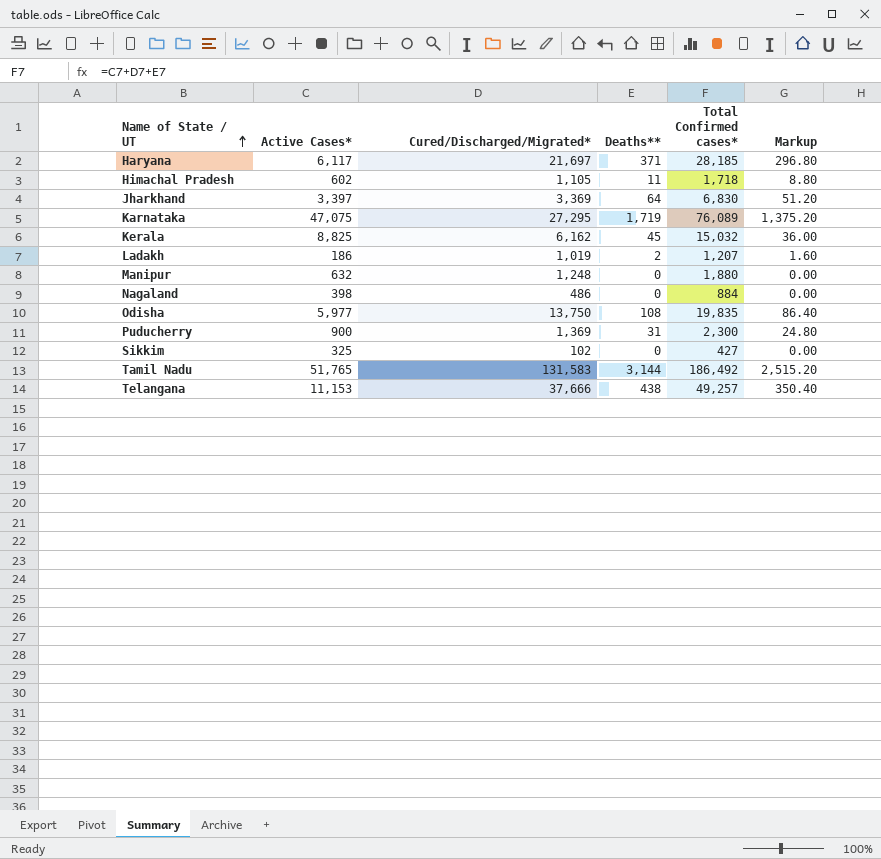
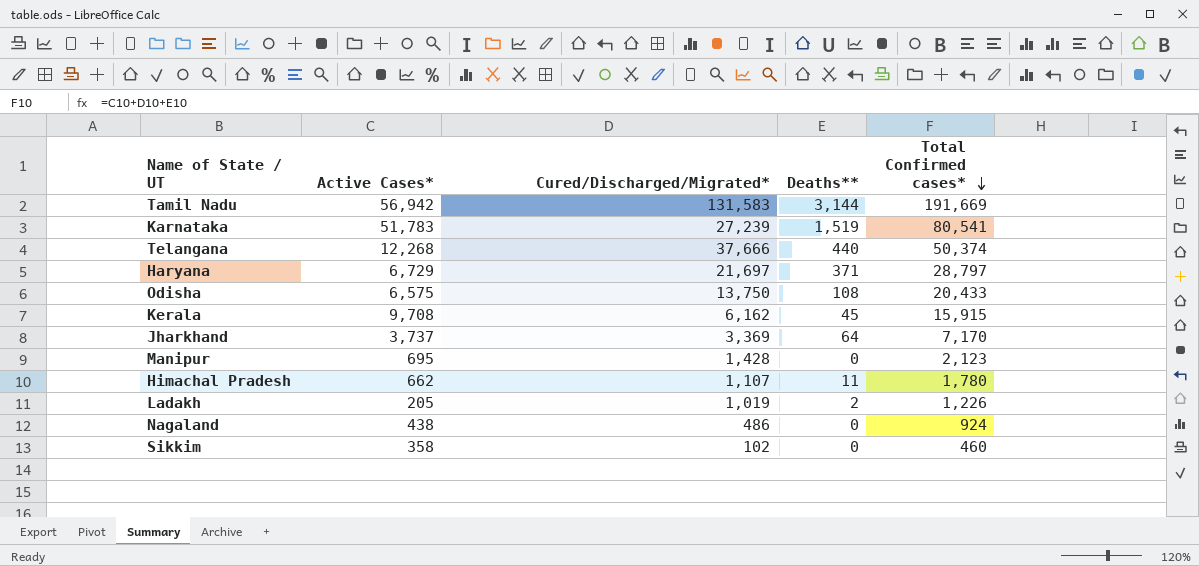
row order: Name of State / UT ascending -> Total Confirmed cases* descending
column Markup | formula: [Deaths**] * 0.8 -> none
row Puducherry: 900 | 1,369 | 31 | 2,300 | 24.80 -> none
Tamil Nadu | Active Cases*: 51,765 -> 56,942
Tamil Nadu | Total Confirmed cases*: 186,492 -> 191,669
Karnataka | Active Cases*: 47,075 -> 51,783
Karnataka | Cured/Discharged/Migrated*: 27,295 -> 27,239
Karnataka | Deaths**: 1,719 -> 1,519
Karnataka | Total Confirmed cases*: 76,089 -> 80,541
Telangana | Active Cases*: 11,153 -> 12,268
Telangana | Deaths**: 438 -> 440
Telangana | Total Confirmed cases*: 49,257 -> 50,374
Haryana | Active Cases*: 6,117 -> 6,729
Haryana | Total Confirmed cases*: 28,185 -> 28,797
Odisha | Active Cases*: 5,977 -> 6,575
Odisha | Total Confirmed cases*: 19,835 -> 20,433
Kerala | Active Cases*: 8,825 -> 9,708
Kerala | Total Confirmed cases*: 15,032 -> 15,915
Jharkhand | Active Cases*: 3,397 -> 3,737
Jharkhand | Total Confirmed cases*: 6,830 -> 7,170
Manipur | Active Cases*: 632 -> 695
Manipur | Cured/Discharged/Migrated*: 1,248 -> 1,428
Manipur | Total Confirmed cases*: 1,880 -> 2,123
Himachal Pradesh | Active Cases*: 602 -> 662
Himachal Pradesh | Cured/Discharged/Migrated*: 1,105 -> 1,107
Himachal Pradesh | Total Confirmed cases*: 1,718 -> 1,780
Ladakh | Active Cases*: 186 -> 205
Ladakh | Total Confirmed cases*: 1,207 -> 1,226
Nagaland | Active Cases*: 398 -> 438
Nagaland | Total Confirmed cases*: 884 -> 924
Sikkim | Active Cases*: 325 -> 358
Sikkim | Total Confirmed cases*: 427 -> 460

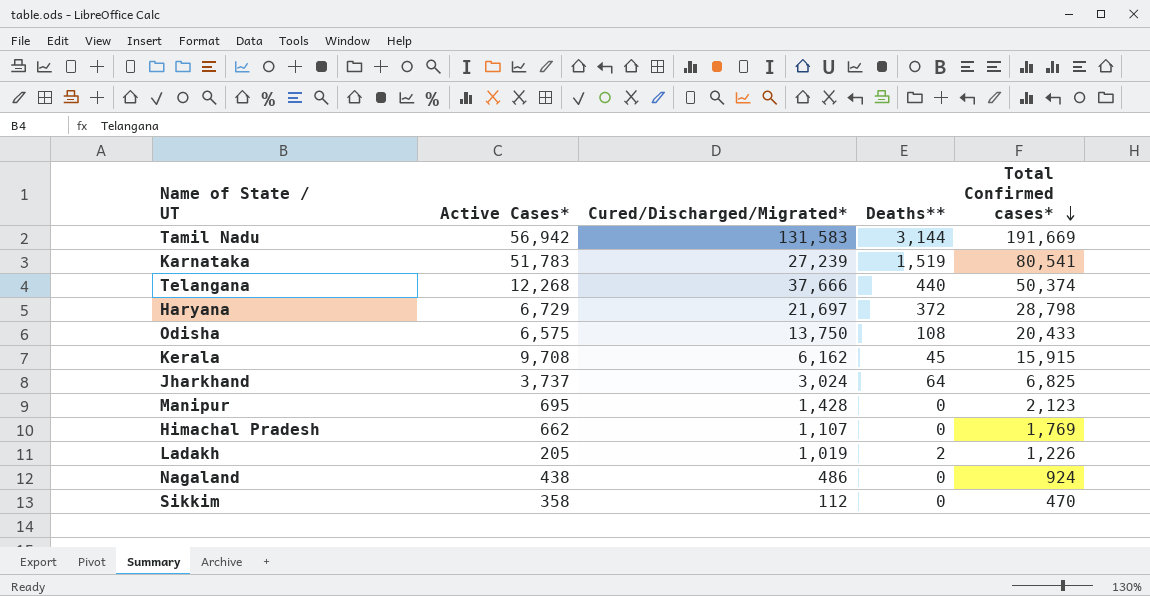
Haryana | Deaths**: 371 -> 372
Haryana | Total Confirmed cases*: 28,797 -> 28,798
Jharkhand | Cured/Discharged/Migrated*: 3,369 -> 3,024
Jharkhand | Total Confirmed cases*: 7,170 -> 6,825
Himachal Pradesh | Deaths**: 11 -> 0
Himachal Pradesh | Total Confirmed cases*: 1,780 -> 1,769
Sikkim | Cured/Discharged/Migrated*: 102 -> 112
Sikkim | Total Confirmed cases*: 460 -> 470

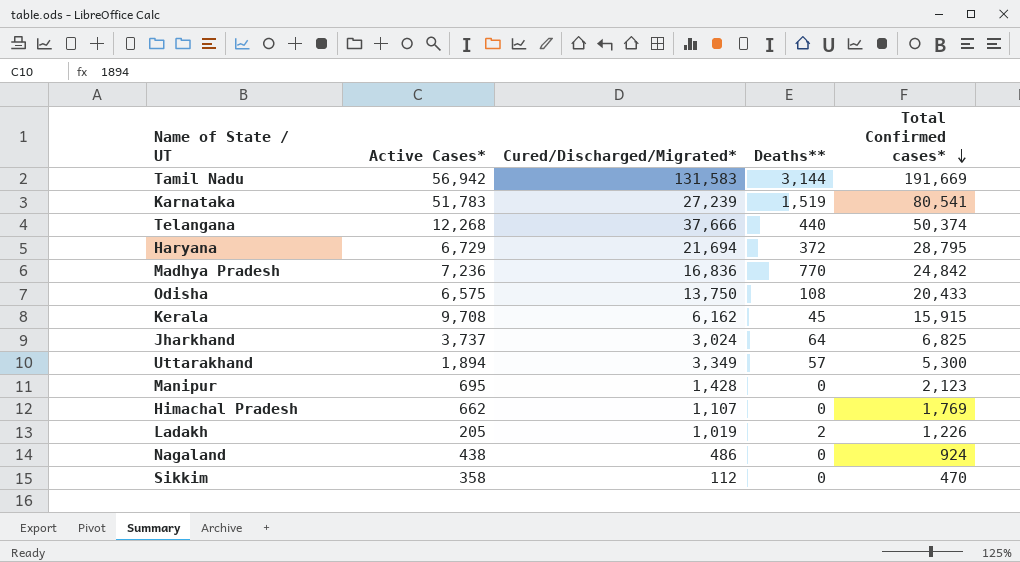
Haryana | Cured/Discharged/Migrated*: 21,697 -> 21,694
Haryana | Total Confirmed cases*: 28,798 -> 28,795
row Madhya Pradesh: none -> 7,236 | 16,836 | 770 | 24,842
row Uttarakhand: none -> 1,894 | 3,349 | 57 | 5,300

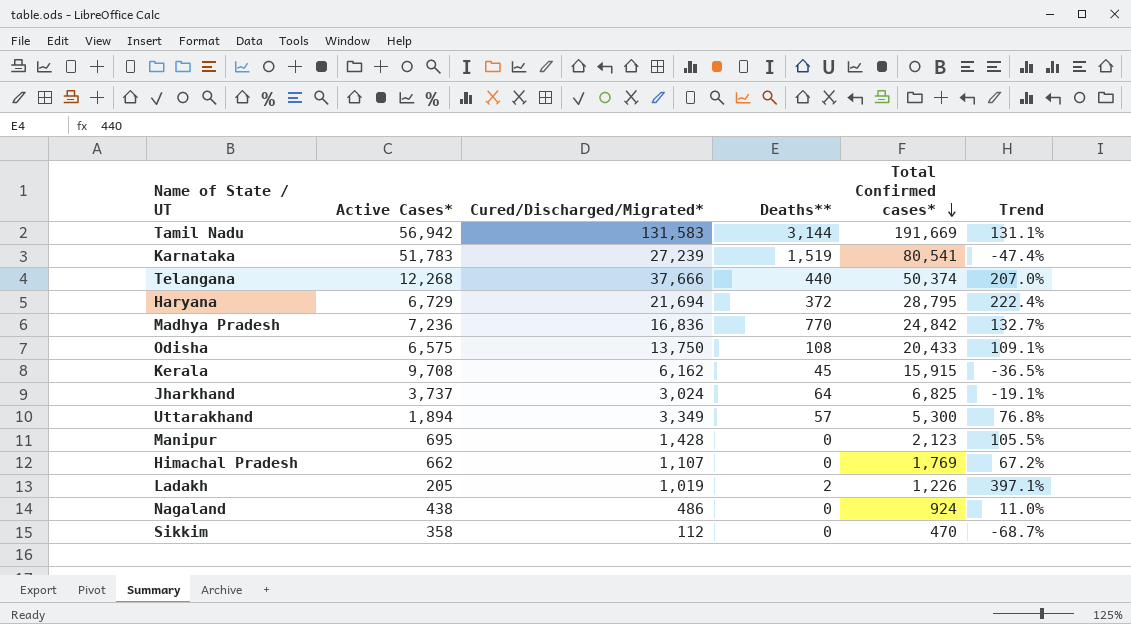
column Trend | formula: none -> ([Cured/Discharged/Migrated*] - [Active Cases*]) / [Active Cases*]

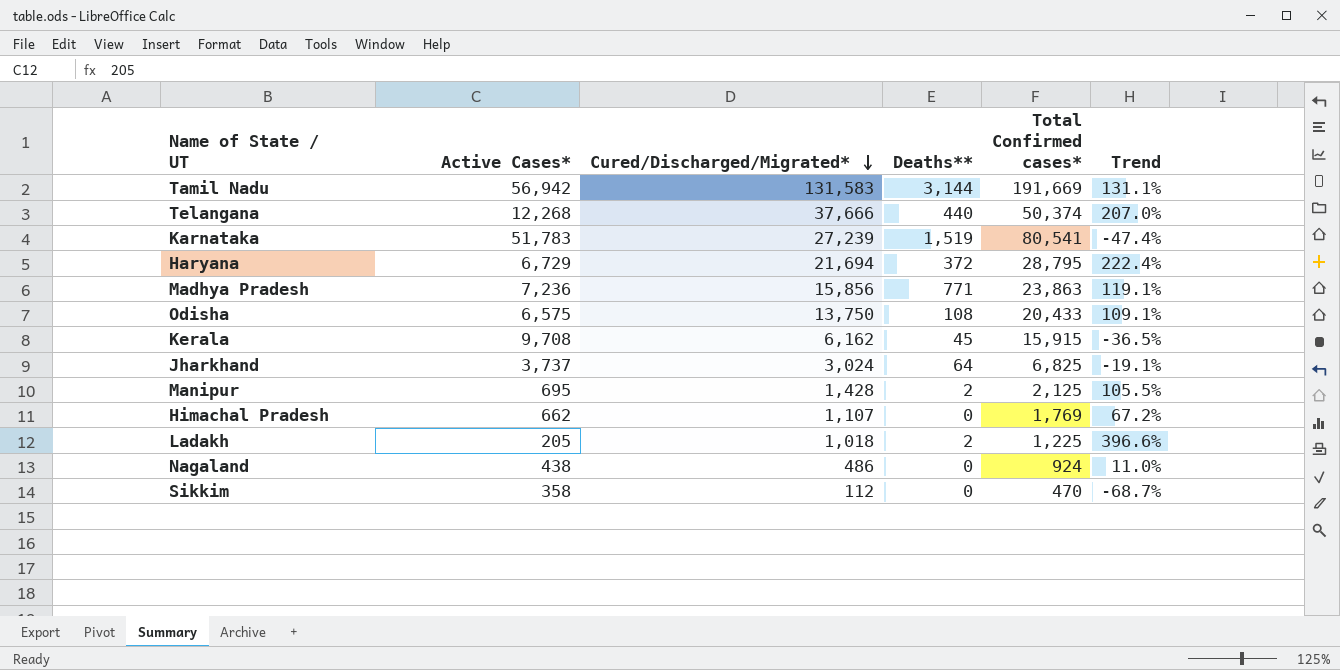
row order: Total Confirmed cases* descending -> Cured/Discharged/Migrated* descending
row Uttarakhand: 1,894 | 3,349 | 57 | 5,300 | 76.8% -> none
Madhya Pradesh | Cured/Discharged/Migrated*: 16,836 -> 15,856
Madhya Pradesh | Deaths**: 770 -> 771
Madhya Pradesh | Total Confirmed cases*: 24,842 -> 23,863
Madhya Pradesh | Trend: 132.7% -> 119.1%
Manipur | Deaths**: 0 -> 2
Manipur | Total Confirmed cases*: 2,123 -> 2,125
Ladakh | Cured/Discharged/Migrated*: 1,019 -> 1,018
Ladakh | Total Confirmed cases*: 1,226 -> 1,225
Ladakh | Trend: 397.1% -> 396.6%

